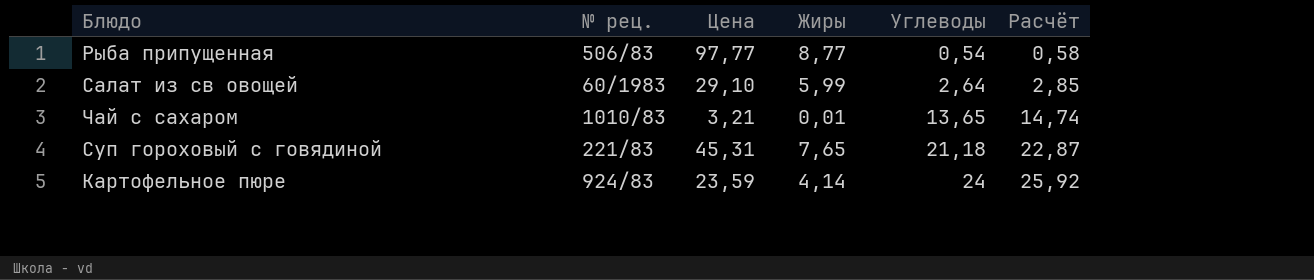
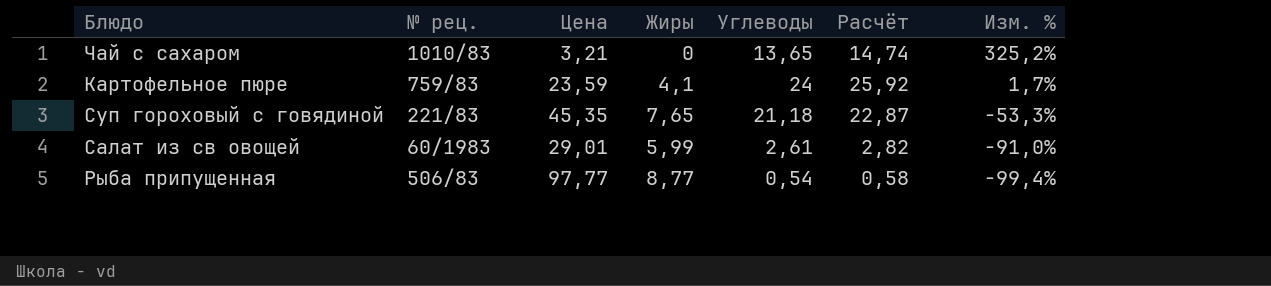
row order: Углеводы ascending -> Изм. % descending
column Изм. % | formula: none -> ([Углеводы] - [Цена]) / [Цена]
Чай с сахаром | Жиры: 0,01 -> 0
Картофельное пюре | № рец.: 924/83 -> 759/83
Картофельное пюре | Жиры: 4,14 -> 4,1
Суп гороховый с говядиной | Цена: 45,31 -> 45,35
Салат из св овощей | Цена: 29,10 -> 29,01
Салат из св овощей | Углеводы: 2,64 -> 2,61
Салат из св овощей | Расчёт: 2,85 -> 2,82

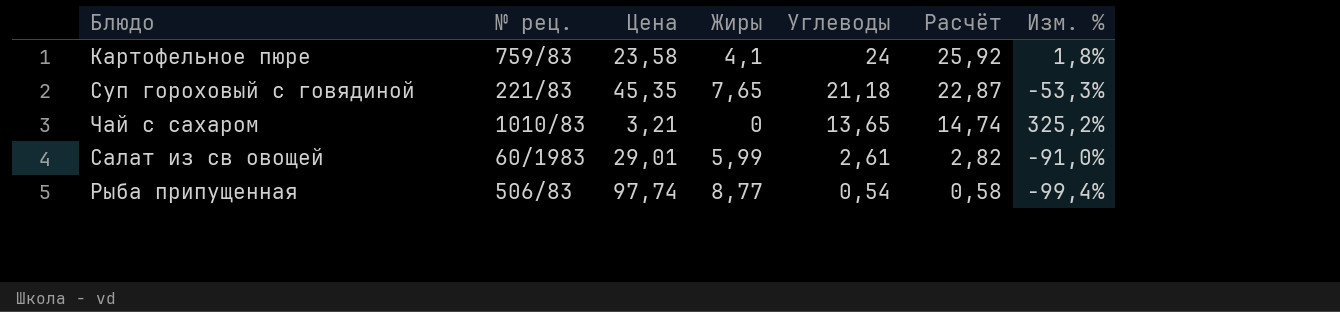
row order: Изм. % descending -> Углеводы descending
Картофельное пюре | Цена: 23,59 -> 23,58
Картофельное пюре | Изм. %: 1,7% -> 1,8%
Рыба припущенная | Цена: 97,77 -> 97,74

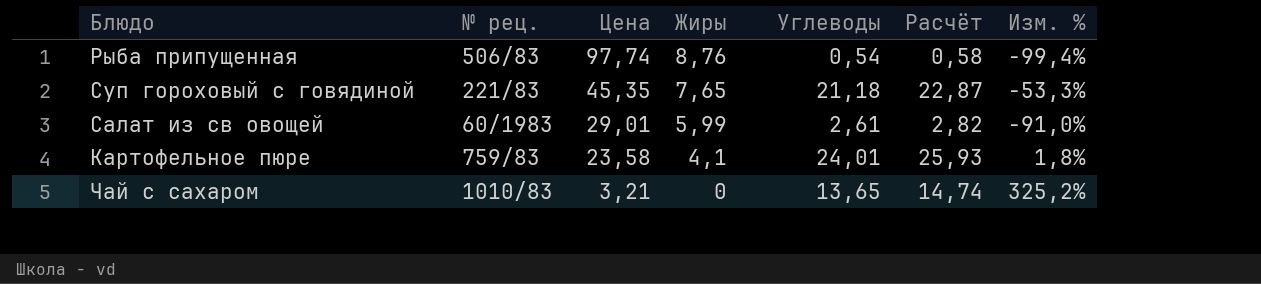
row order: Углеводы descending -> Цена descending
Рыба припущенная | Жиры: 8,77 -> 8,76
Картофельное пюре | Углеводы: 24 -> 24,01
Картофельное пюре | Расчёт: 25,92 -> 25,93

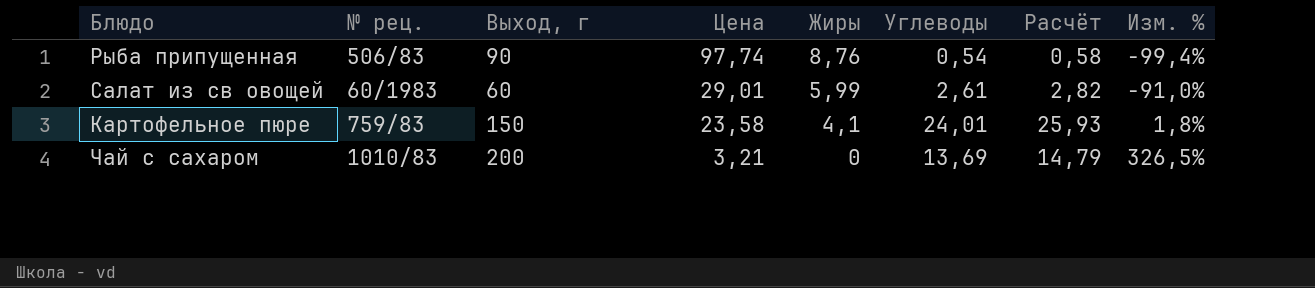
column Выход, г | position: none -> 3
row Суп гороховый с говядиной: 221/83 | 45,35 | 7,65 | 21,18 | 22,87 | -53,3% -> none
Чай с сахаром | Углеводы: 13,65 -> 13,69
Чай с сахаром | Расчёт: 14,74 -> 14,79
Чай с сахаром | Изм. %: 325,2% -> 326,5%

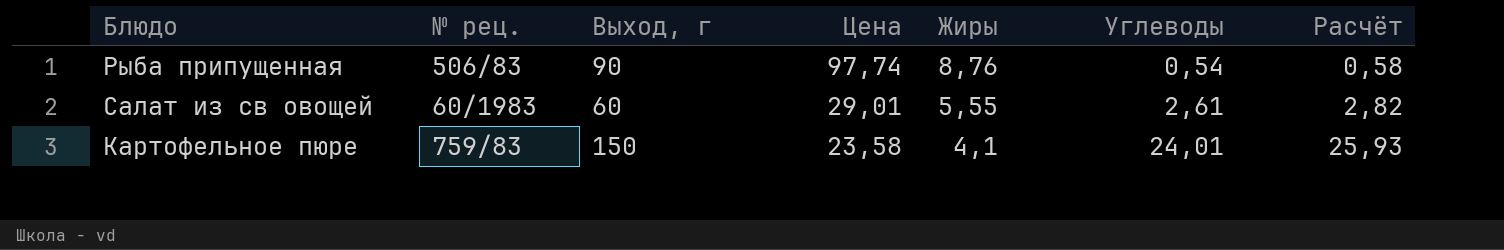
column Изм. % | formula: ([Углеводы] - [Цена]) / [Цена] -> none
row Чай с сахаром: 1010/83 | 200 | 3,21 | 0 | 13,69 | 14,79 | 326,5% -> none
Салат из св овощей | Жиры: 5,99 -> 5,55

